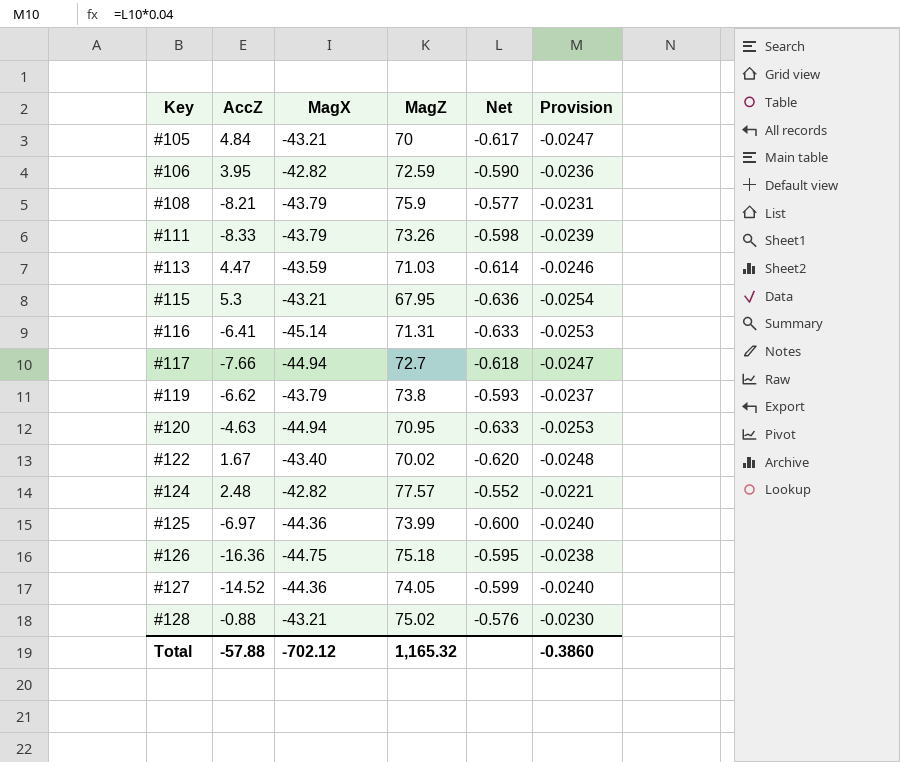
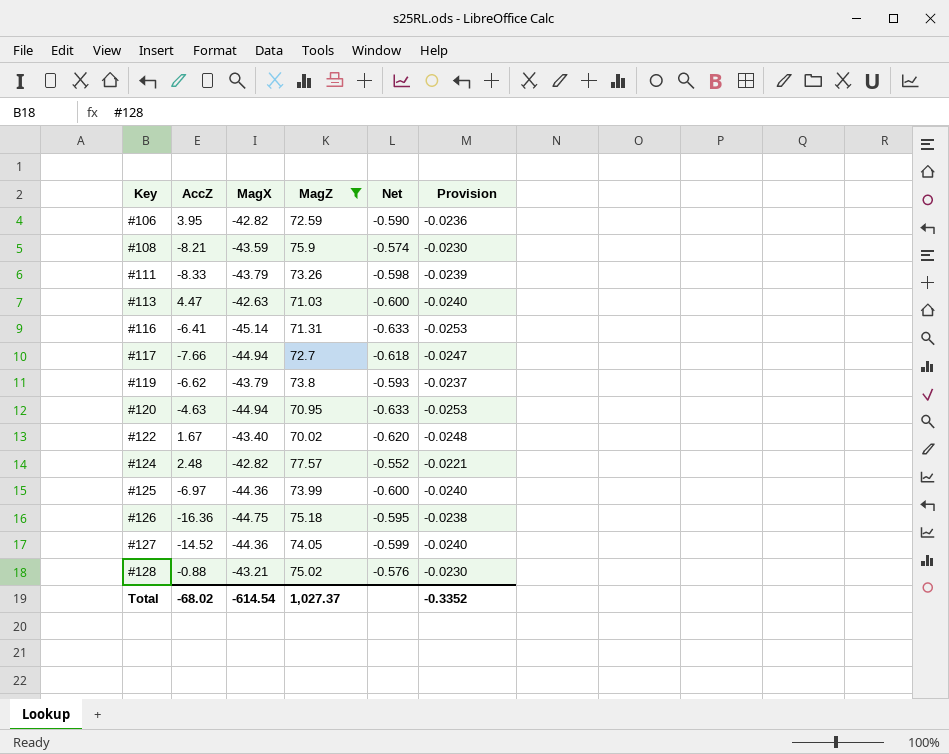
filter: none -> MagZ >= 70.02
#108 | MagX: -43.79 -> -43.59
#108 | Net: -0.577 -> -0.574
#108 | Provision: -0.0231 -> -0.0230
#113 | MagX: -43.59 -> -42.63
#113 | Net: -0.614 -> -0.600
#113 | Provision: -0.0246 -> -0.0240
Total | AccZ: -57.88 -> -68.02
Total | MagX: -702.12 -> -614.54
Total | MagZ: 1,165.32 -> 1,027.37
Total | Provision: -0.3860 -> -0.3352

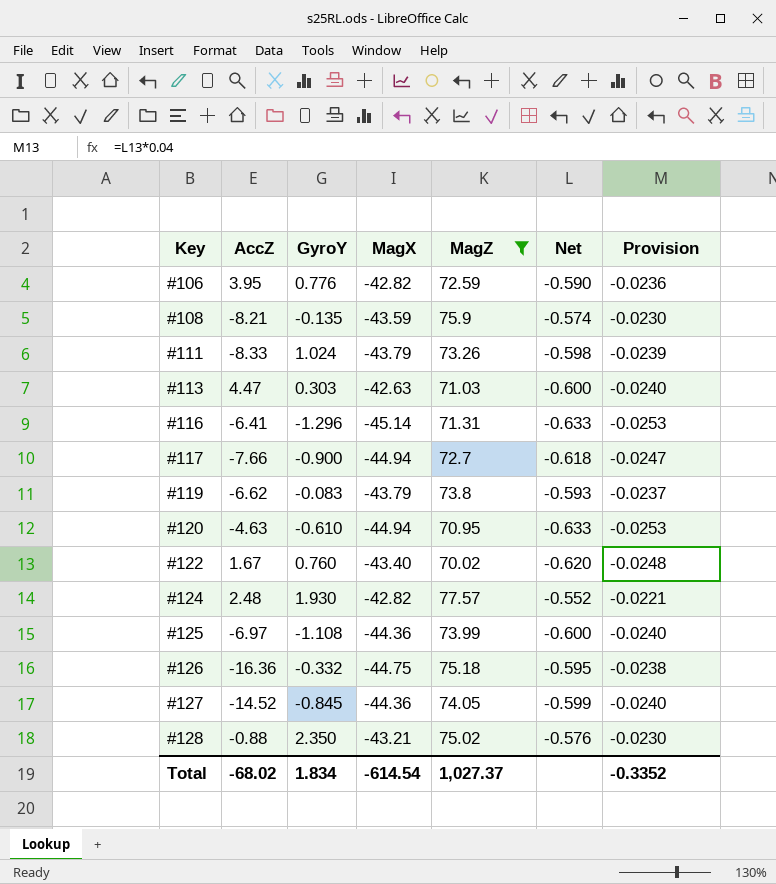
column GyroY | position: none -> 3

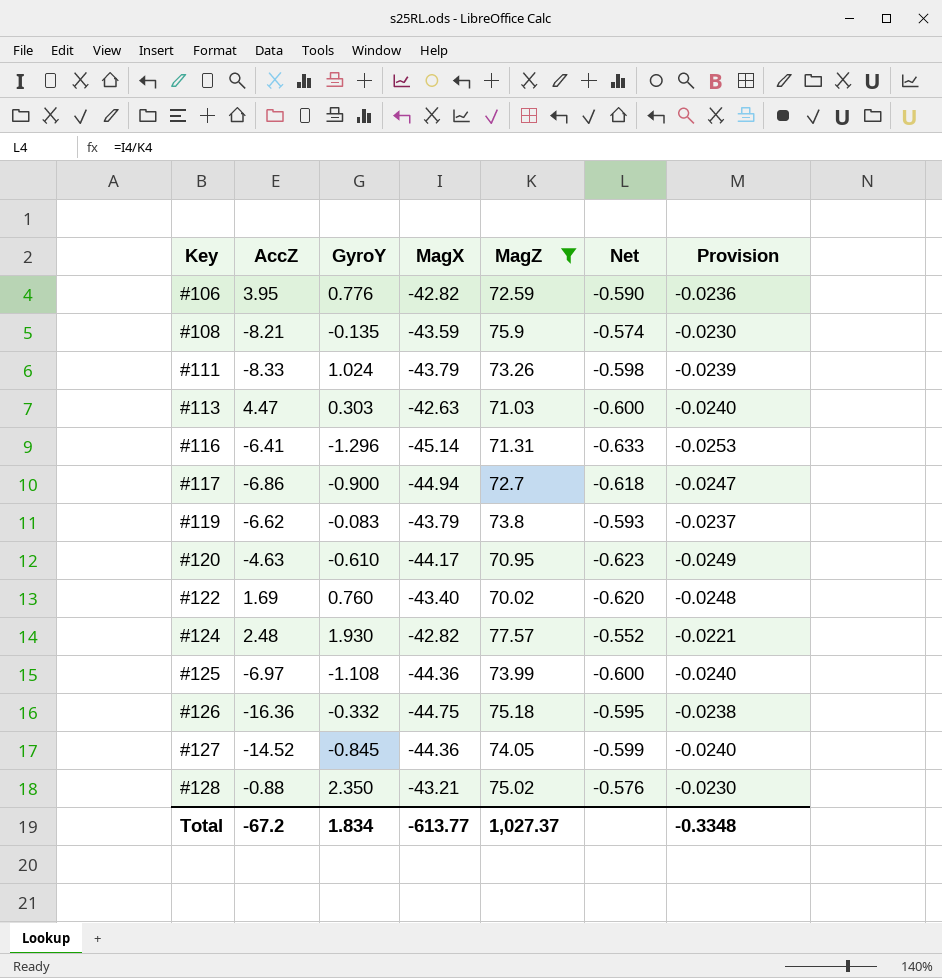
#117 | AccZ: -7.66 -> -6.86
#120 | MagX: -44.94 -> -44.17
#120 | Net: -0.633 -> -0.623
#120 | Provision: -0.0253 -> -0.0249
#122 | AccZ: 1.67 -> 1.69
Total | AccZ: -68.02 -> -67.2
Total | MagX: -614.54 -> -613.77
Total | Provision: -0.3352 -> -0.3348

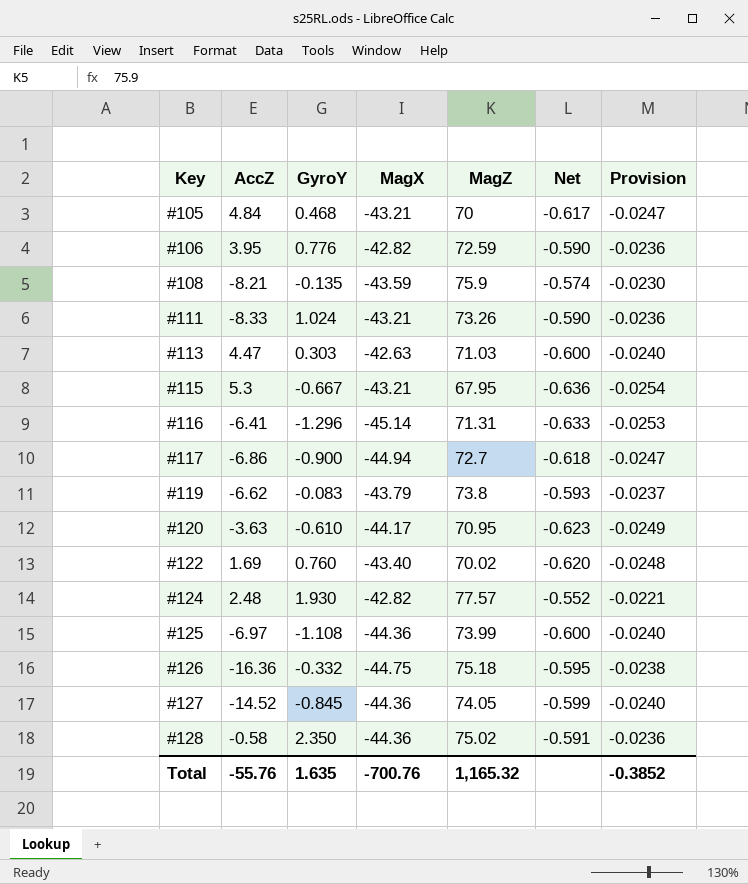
filter: MagZ >= 70.02 -> none
#111 | MagX: -43.79 -> -43.21
#111 | Net: -0.598 -> -0.590
#111 | Provision: -0.0239 -> -0.0236
#120 | AccZ: -4.63 -> -3.63
#128 | AccZ: -0.88 -> -0.58
#128 | MagX: -43.21 -> -44.36
#128 | Net: -0.576 -> -0.591
#128 | Provision: -0.0230 -> -0.0236
Total | AccZ: -67.2 -> -55.76
Total | GyroY: 1.834 -> 1.635
Total | MagX: -613.77 -> -700.76
Total | MagZ: 1,027.37 -> 1,165.32
Total | Provision: -0.3348 -> -0.3852

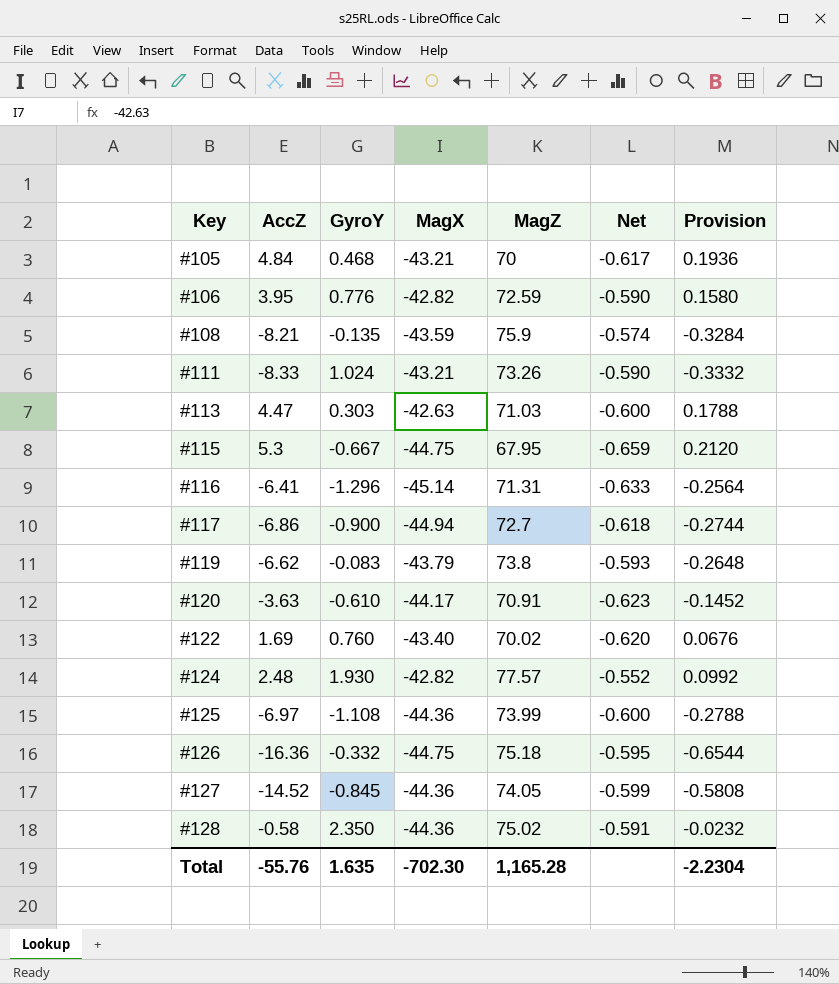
column Provision | formula: [Net] * 0.04 -> [AccZ] * 0.04
#115 | MagX: -43.21 -> -44.75
#115 | Net: -0.636 -> -0.659
#120 | MagZ: 70.95 -> 70.91
Total | MagX: -700.76 -> -702.30
Total | MagZ: 1,165.32 -> 1,165.28
Total | Provision: -0.3852 -> -2.2304

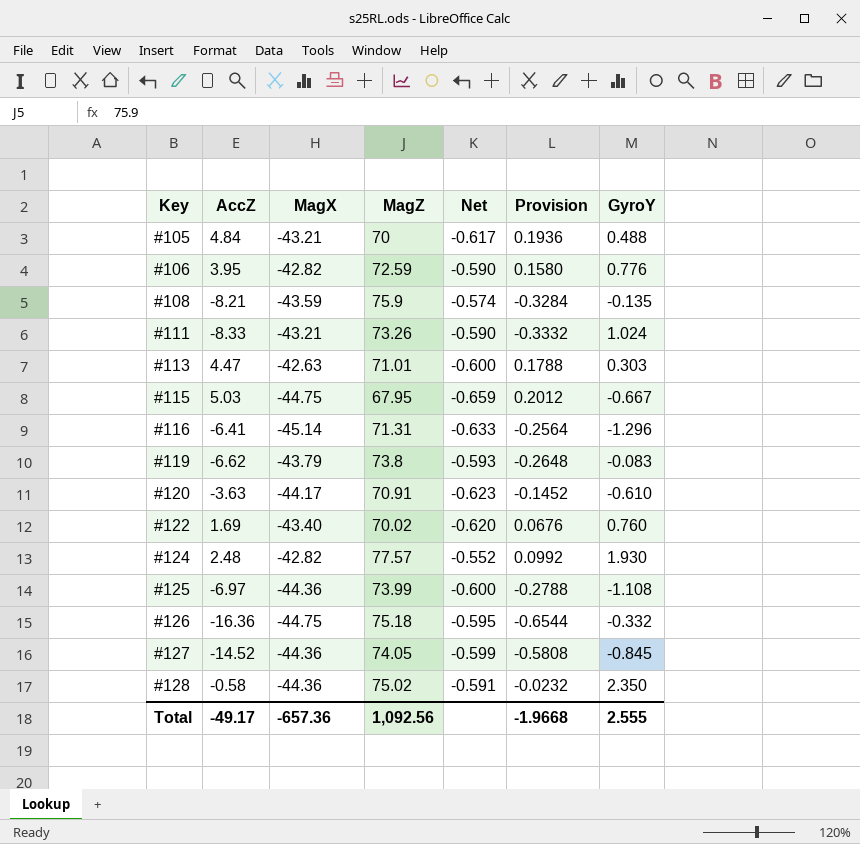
column GyroY | position: 3 -> 7
row #117: -6.86 | -0.900 | -44.94 | 72.7 | -0.618 | -0.2744 -> none
#105 | GyroY: 0.468 -> 0.488
#113 | MagZ: 71.03 -> 71.01
#115 | AccZ: 5.3 -> 5.03
#115 | Provision: 0.2120 -> 0.2012
Total | AccZ: -55.76 -> -49.17
Total | MagX: -702.30 -> -657.36
Total | MagZ: 1,165.28 -> 1,092.56
Total | Provision: -2.2304 -> -1.9668
Total | GyroY: 1.635 -> 2.555

